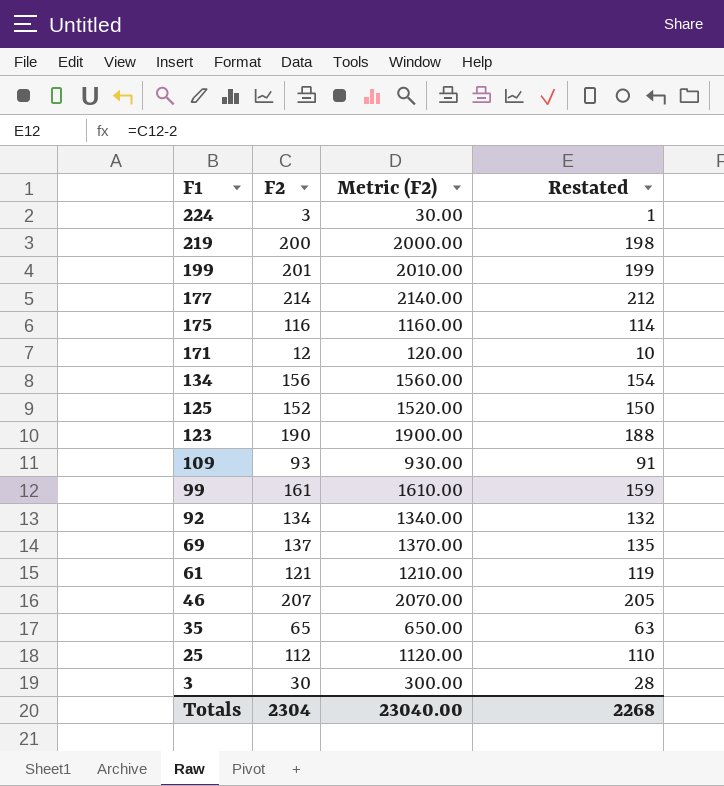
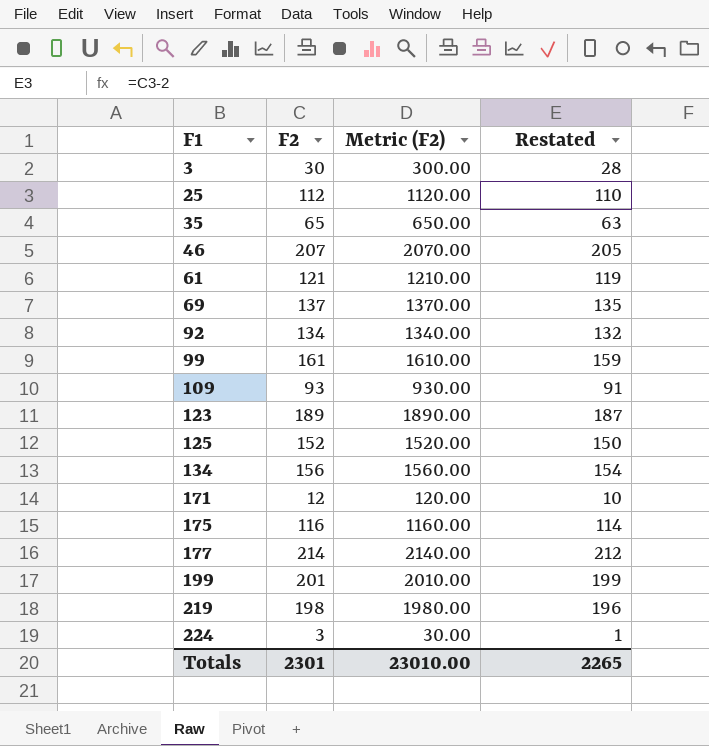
row order: F1 descending -> F1 ascending
123 | F2: 190 -> 189
123 | Metric (F2): 1900.00 -> 1890.00
123 | Restated: 188 -> 187
219 | F2: 200 -> 198
219 | Metric (F2): 2000.00 -> 1980.00
219 | Restated: 198 -> 196
Totals | F2: 2304 -> 2301
Totals | Metric (F2): 23040.00 -> 23010.00
Totals | Restated: 2268 -> 2265

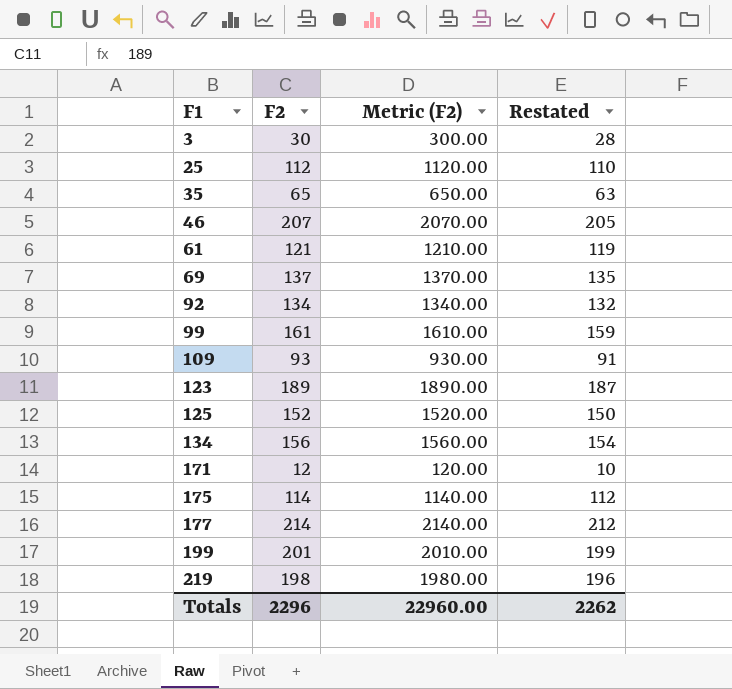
row 224: 3 | 30.00 | 1 -> none
175 | F2: 116 -> 114
175 | Metric (F2): 1160.00 -> 1140.00
175 | Restated: 114 -> 112
Totals | F2: 2301 -> 2296
Totals | Metric (F2): 23010.00 -> 22960.00
Totals | Restated: 2265 -> 2262

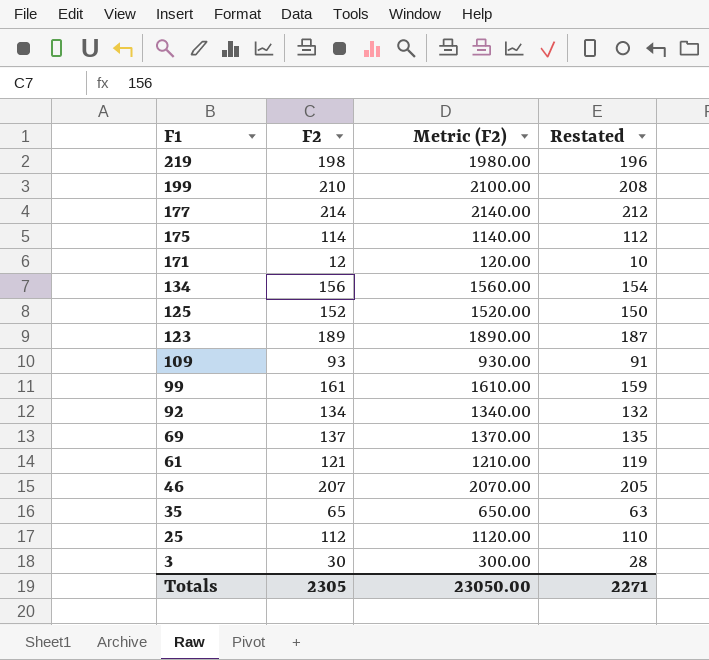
row order: F1 ascending -> F1 descending
199 | F2: 201 -> 210
199 | Metric (F2): 2010.00 -> 2100.00
199 | Restated: 199 -> 208
Totals | F2: 2296 -> 2305
Totals | Metric (F2): 22960.00 -> 23050.00
Totals | Restated: 2262 -> 2271

